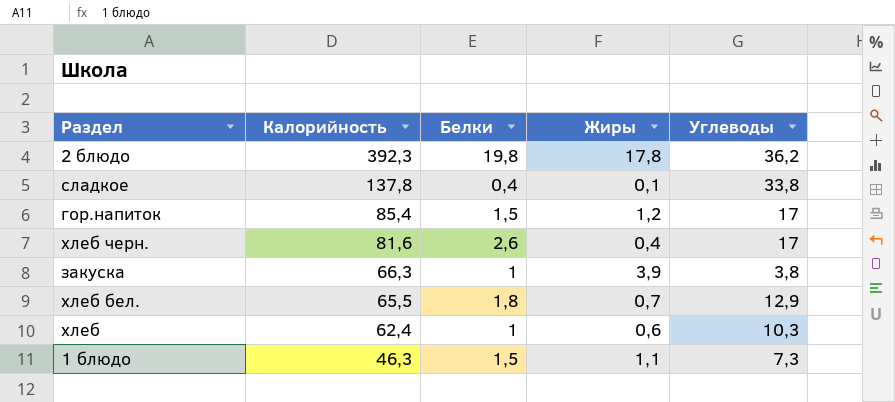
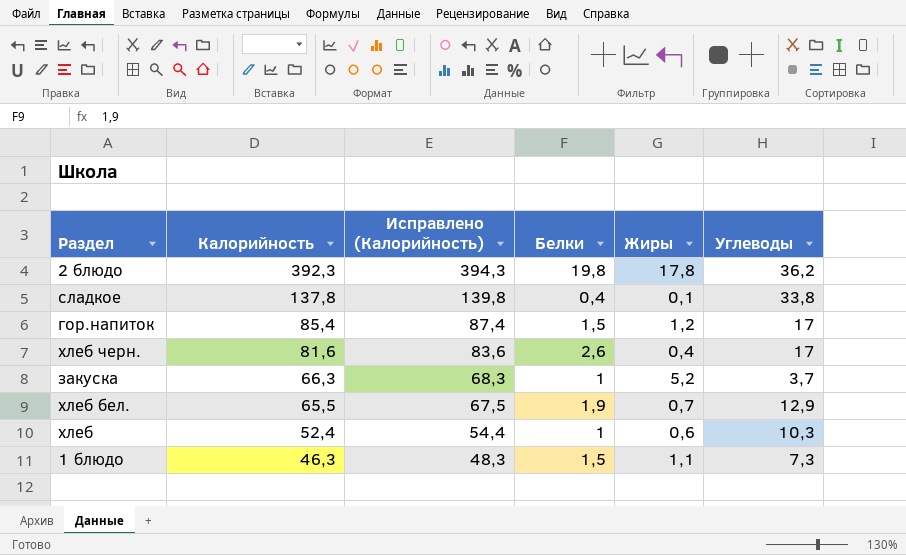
column Исправлено (Калорийность) | formula: none -> [Калорийность] + 2
закуска | Жиры: 3,9 -> 5,2
закуска | Углеводы: 3,8 -> 3,7
хлеб бел. | Белки: 1,8 -> 1,9
хлеб | Калорийность: 62,4 -> 52,4

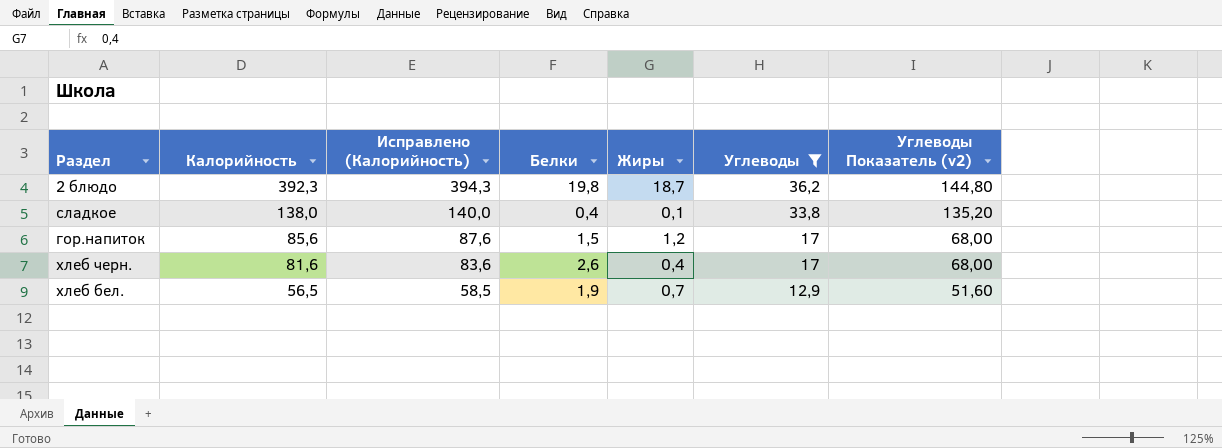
filter: none -> Углеводы >= 12,9
column Углеводы Показатель (v2) | formula: none -> [Углеводы] * 4
2 блюдо | Жиры: 17,8 -> 18,7
сладкое | Калорийность: 137,8 -> 138,0
сладкое | Исправлено (Калорийность): 139,8 -> 140,0
гор.напиток | Калорийность: 85,4 -> 85,6
гор.напиток | Исправлено (Калорийность): 87,4 -> 87,6
хлеб бел. | Калорийность: 65,5 -> 56,5
хлеб бел. | Исправлено (Калорийность): 67,5 -> 58,5

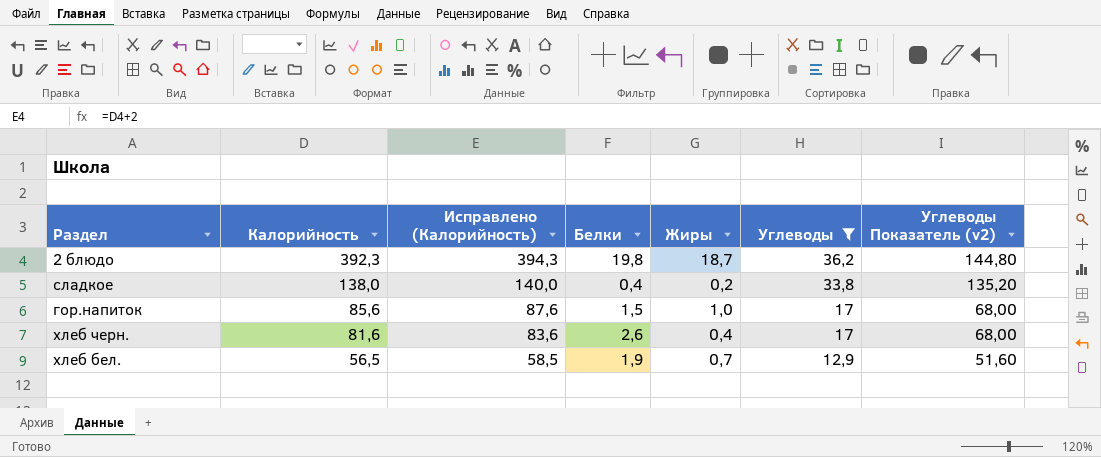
сладкое | Жиры: 0,1 -> 0,2
гор.напиток | Жиры: 1,2 -> 1,0

